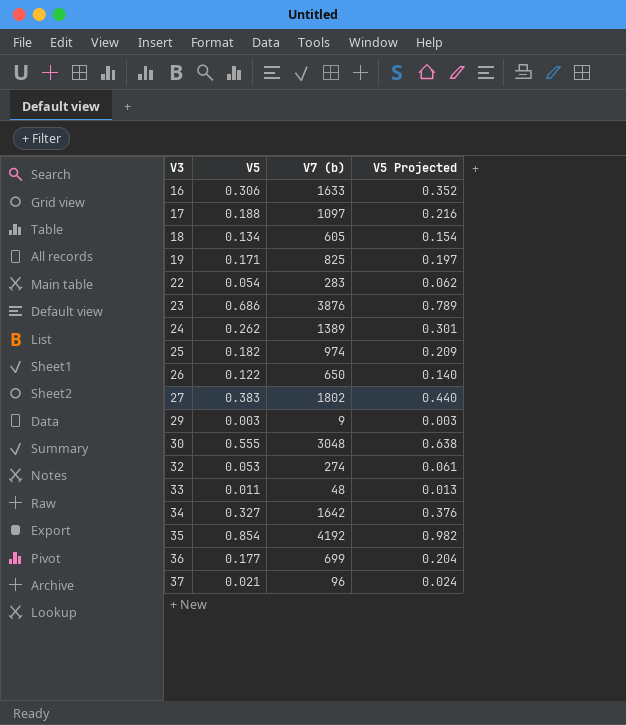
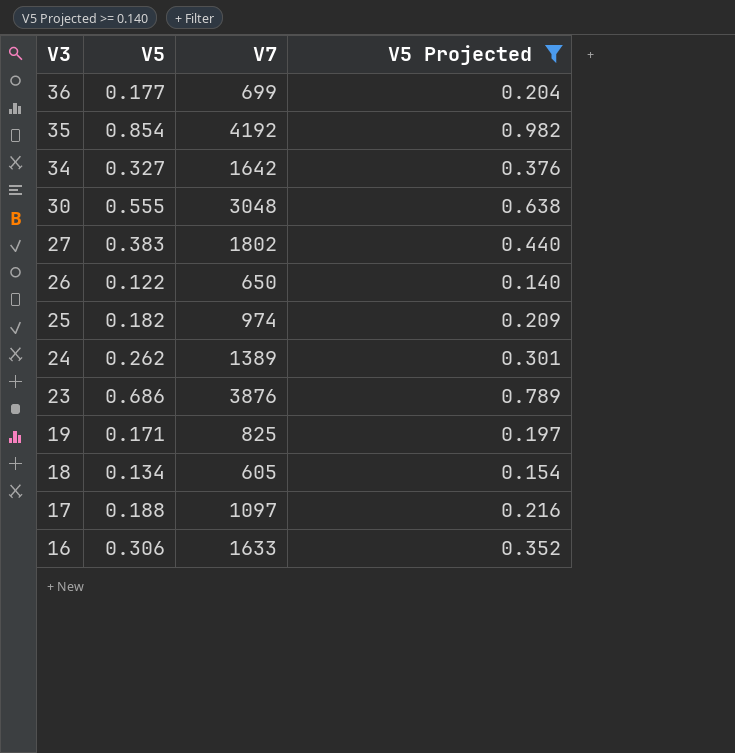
filter: none -> V5 Projected >= 0.140
row order: V3 ascending -> V3 descending
column name: V7 (b) -> V7

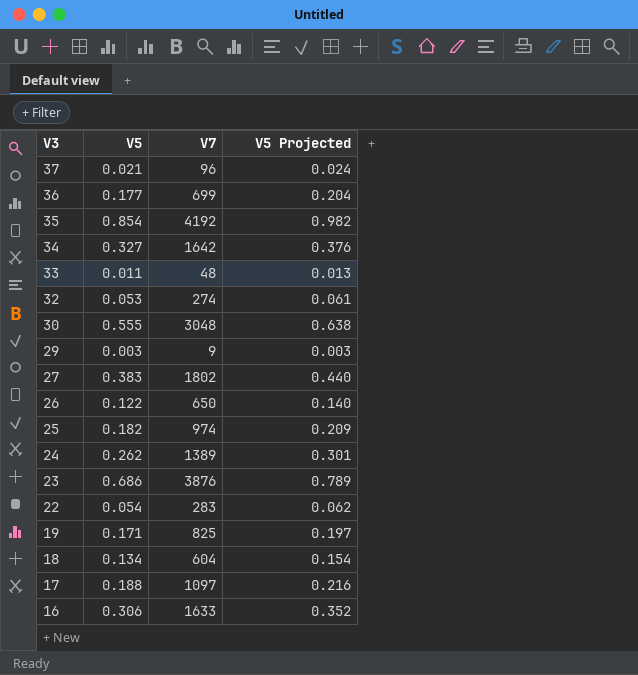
filter: V5 Projected >= 0.140 -> none
18 | V7: 605 -> 604

